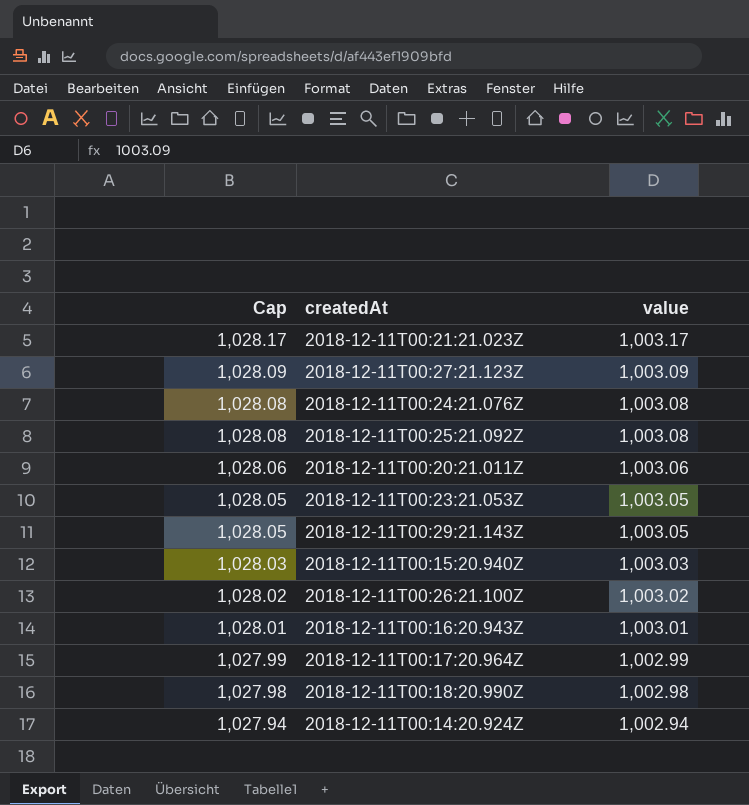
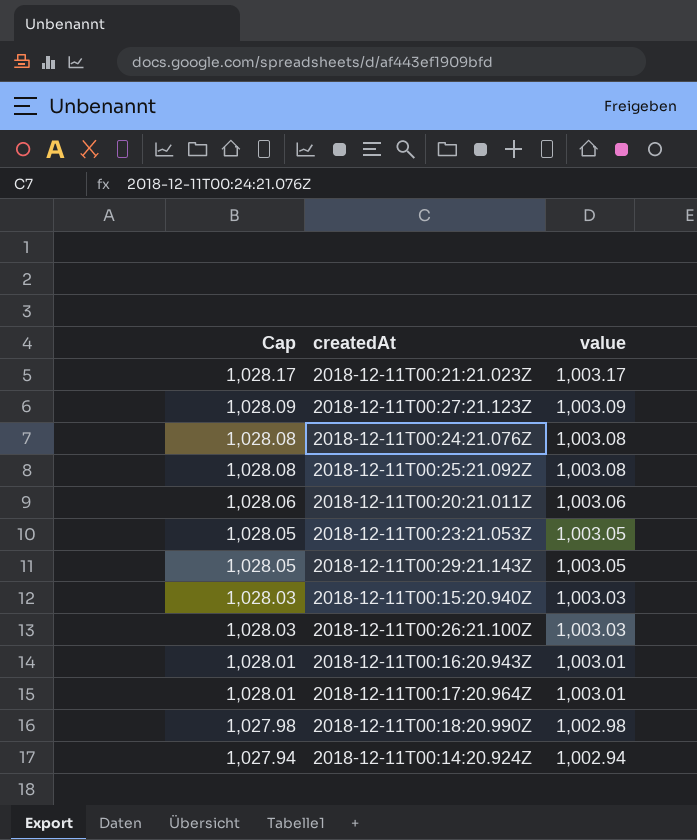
2018-12-11T00:26:21.100Z | Cap: 1,028.02 -> 1,028.03
2018-12-11T00:26:21.100Z | value: 1,003.02 -> 1,003.03
2018-12-11T00:17:20.964Z | Cap: 1,027.99 -> 1,028.01
2018-12-11T00:17:20.964Z | value: 1,002.99 -> 1,003.01

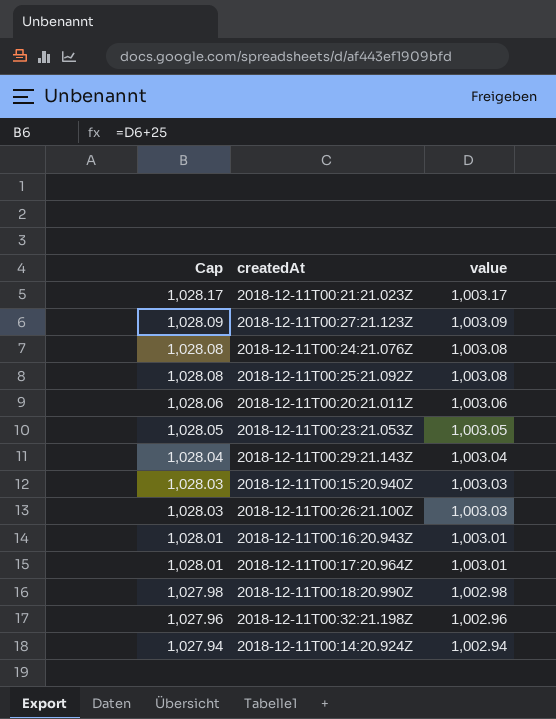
2018-12-11T00:29:21.143Z | Cap: 1,028.05 -> 1,028.04
2018-12-11T00:29:21.143Z | value: 1,003.05 -> 1,003.04
row 2018-12-11T00:32:21.198Z: none -> 1,027.96 | 1,002.96

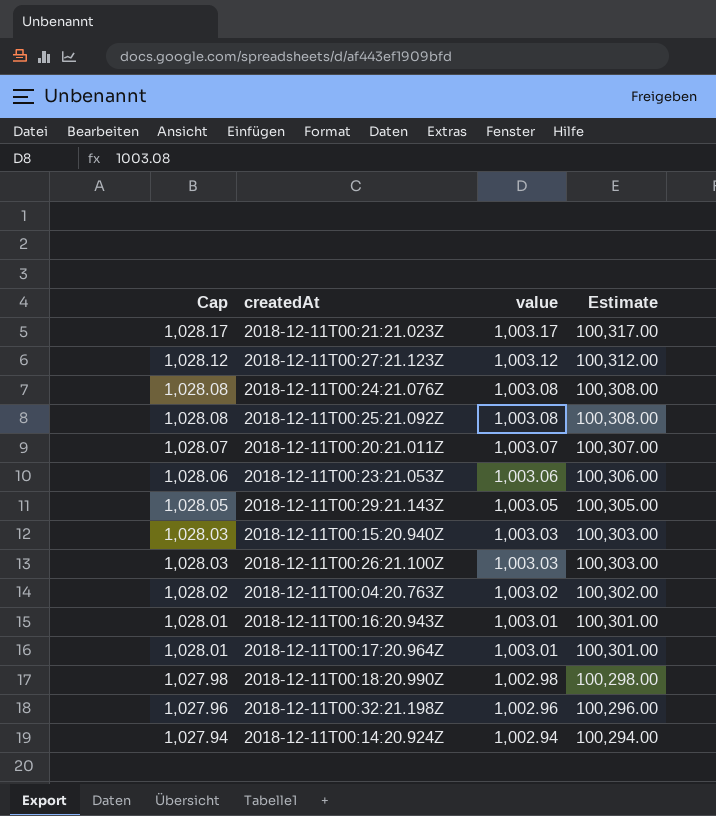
column Estimate | formula: none -> [value] * 100
2018-12-11T00:27:21.123Z | Cap: 1,028.09 -> 1,028.12
2018-12-11T00:27:21.123Z | value: 1,003.09 -> 1,003.12
2018-12-11T00:20:21.011Z | Cap: 1,028.06 -> 1,028.07
2018-12-11T00:20:21.011Z | value: 1,003.06 -> 1,003.07
2018-12-11T00:23:21.053Z | Cap: 1,028.05 -> 1,028.06
2018-12-11T00:23:21.053Z | value: 1,003.05 -> 1,003.06
2018-12-11T00:29:21.143Z | Cap: 1,028.04 -> 1,028.05
2018-12-11T00:29:21.143Z | value: 1,003.04 -> 1,003.05
row 2018-12-11T00:04:20.763Z: none -> 1,028.02 | 1,003.02 | 100,302.00

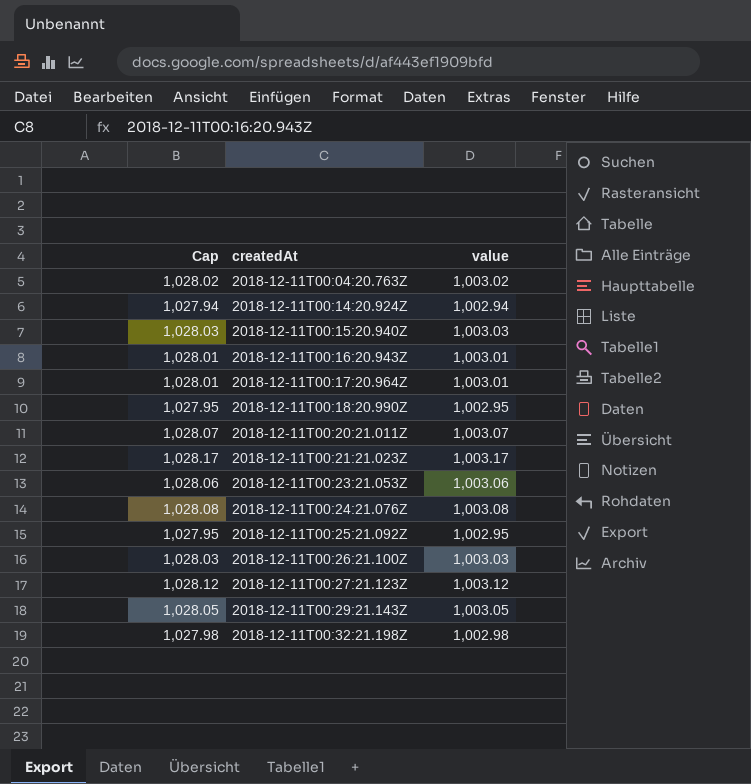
row order: Cap descending -> createdAt ascending
column Estimate | formula: [value] * 100 -> none
2018-12-11T00:18:20.990Z | Cap: 1,027.98 -> 1,027.95
2018-12-11T00:18:20.990Z | value: 1,002.98 -> 1,002.95
2018-12-11T00:25:21.092Z | Cap: 1,028.08 -> 1,027.95
2018-12-11T00:25:21.092Z | value: 1,003.08 -> 1,002.95
2018-12-11T00:32:21.198Z | Cap: 1,027.96 -> 1,027.98
2018-12-11T00:32:21.198Z | value: 1,002.96 -> 1,002.98

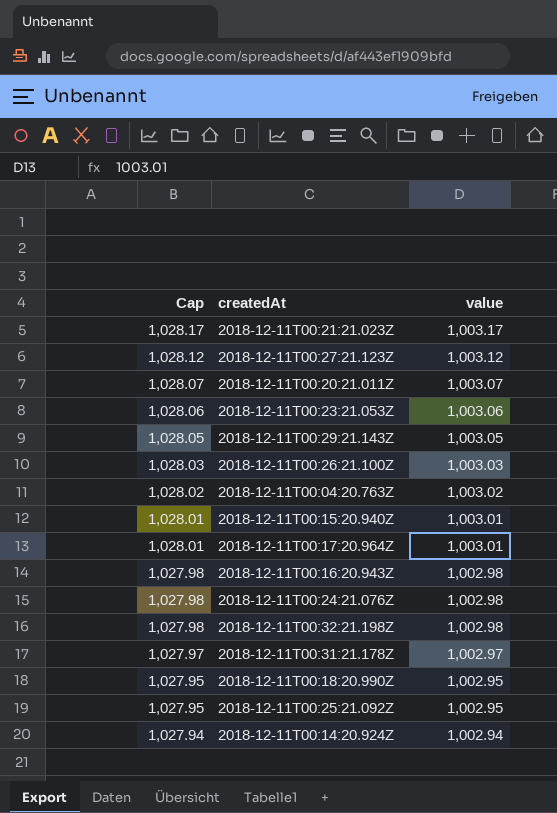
row order: createdAt ascending -> Cap descending
2018-12-11T00:15:20.940Z | Cap: 1,028.03 -> 1,028.01
2018-12-11T00:15:20.940Z | value: 1,003.03 -> 1,003.01
2018-12-11T00:16:20.943Z | Cap: 1,028.01 -> 1,027.98
2018-12-11T00:16:20.943Z | value: 1,003.01 -> 1,002.98
2018-12-11T00:24:21.076Z | Cap: 1,028.08 -> 1,027.98
2018-12-11T00:24:21.076Z | value: 1,003.08 -> 1,002.98
row 2018-12-11T00:31:21.178Z: none -> 1,027.97 | 1,002.97

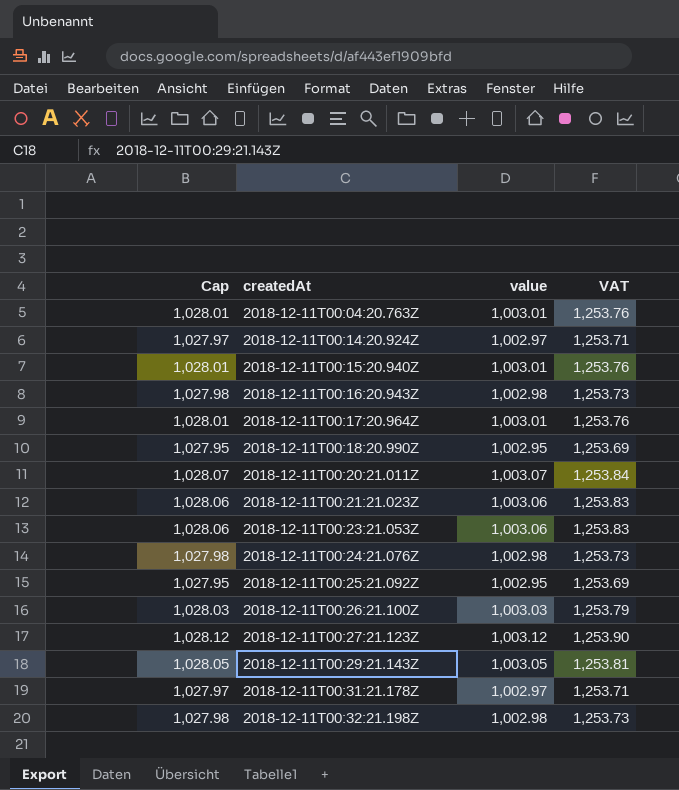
row order: Cap descending -> createdAt ascending
column VAT | formula: none -> [value] * 1.25
2018-12-11T00:04:20.763Z | Cap: 1,028.02 -> 1,028.01
2018-12-11T00:04:20.763Z | value: 1,003.02 -> 1,003.01
2018-12-11T00:14:20.924Z | Cap: 1,027.94 -> 1,027.97
2018-12-11T00:14:20.924Z | value: 1,002.94 -> 1,002.97
2018-12-11T00:21:21.023Z | Cap: 1,028.17 -> 1,028.06
2018-12-11T00:21:21.023Z | value: 1,003.17 -> 1,003.06

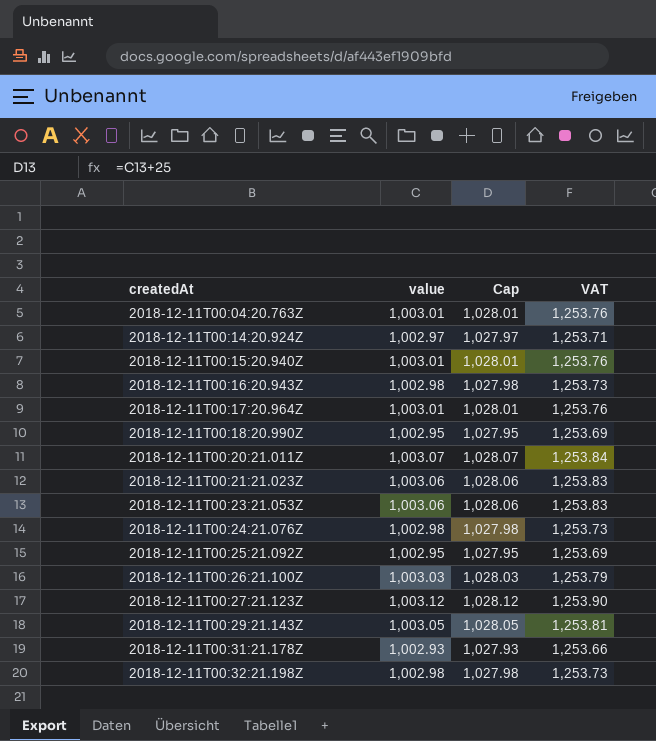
column Cap | position: 1 -> 3
2018-12-11T00:31:21.178Z | value: 1,002.97 -> 1,002.93
2018-12-11T00:31:21.178Z | Cap: 1,027.97 -> 1,027.93
2018-12-11T00:31:21.178Z | VAT: 1,253.71 -> 1,253.66

